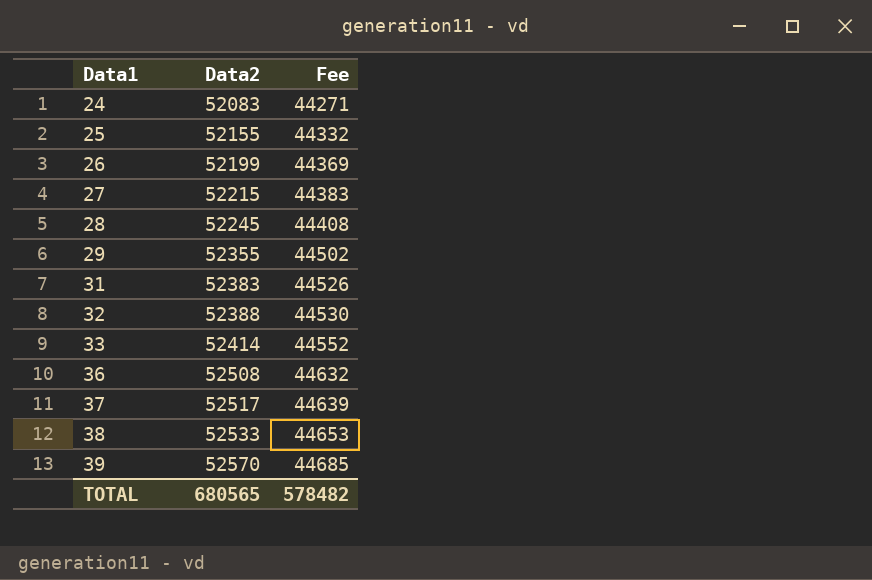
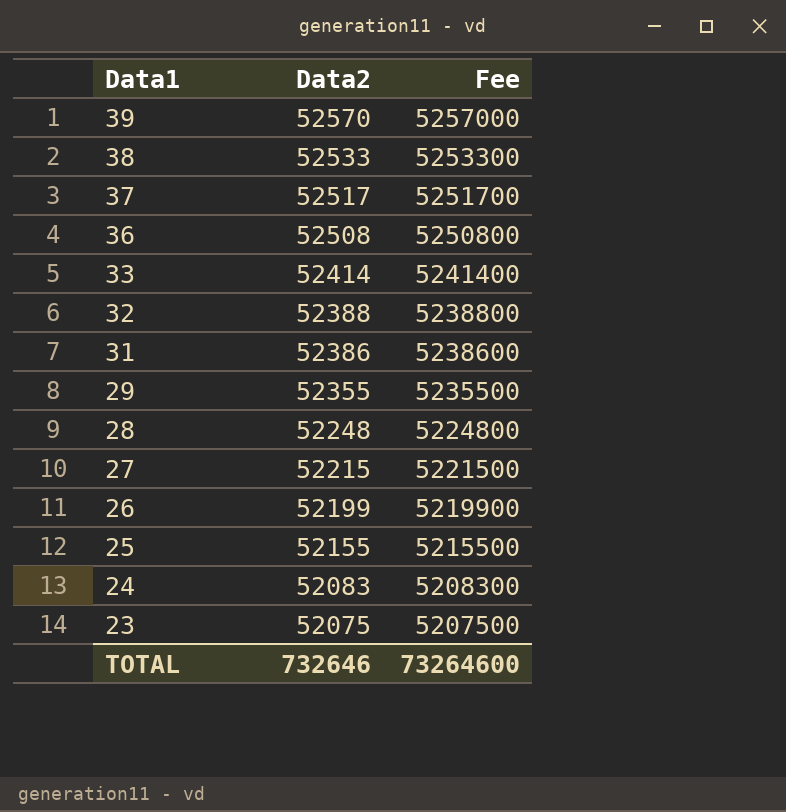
row order: Data1 ascending -> Data1 descending
column Fee | formula: [Data2] * 0.85 -> [Data2] * 100
31 | Data2: 52383 -> 52386
28 | Data2: 52245 -> 52248
row 23: none -> 52075 | 5207500
TOTAL | Data2: 680565 -> 732646
TOTAL | Fee: 578482 -> 73264600

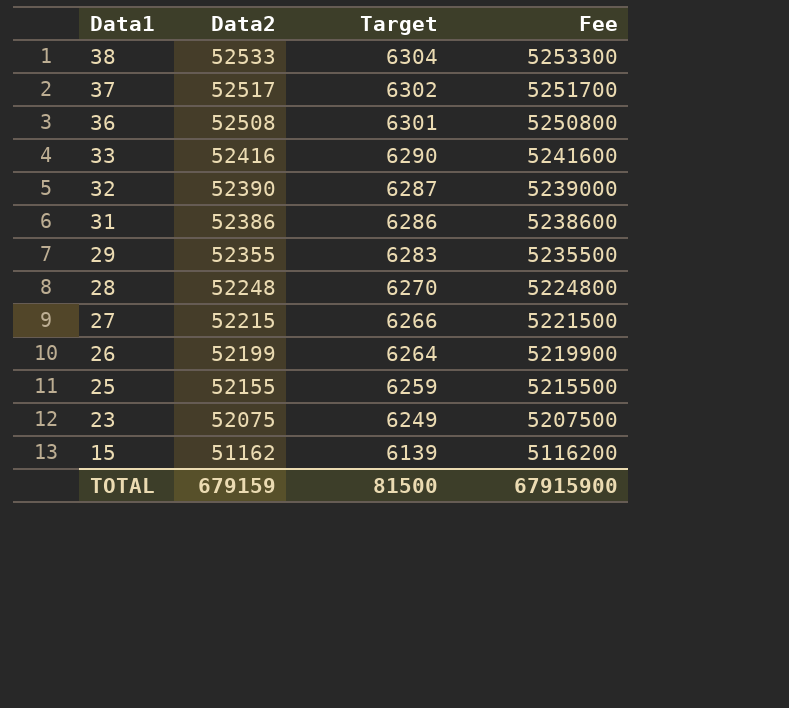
column Target | formula: none -> [Data2] * 0.12
row 39: 52570 | 5257000 -> none
row 24: 52083 | 5208300 -> none
33 | Data2: 52414 -> 52416
33 | Fee: 5241400 -> 5241600
32 | Data2: 52388 -> 52390
32 | Fee: 5238800 -> 5239000
row 15: none -> 51162 | 6139 | 5116200
TOTAL | Data2: 732646 -> 679159
TOTAL | Fee: 73264600 -> 67915900

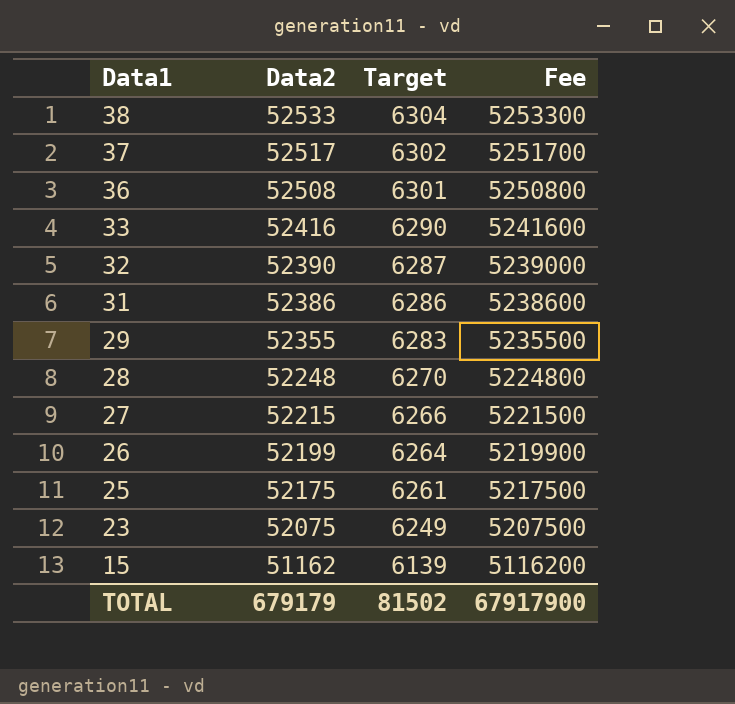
25 | Data2: 52155 -> 52175
25 | Target: 6259 -> 6261
25 | Fee: 5215500 -> 5217500
TOTAL | Data2: 679159 -> 679179
TOTAL | Target: 81500 -> 81502
TOTAL | Fee: 67915900 -> 67917900

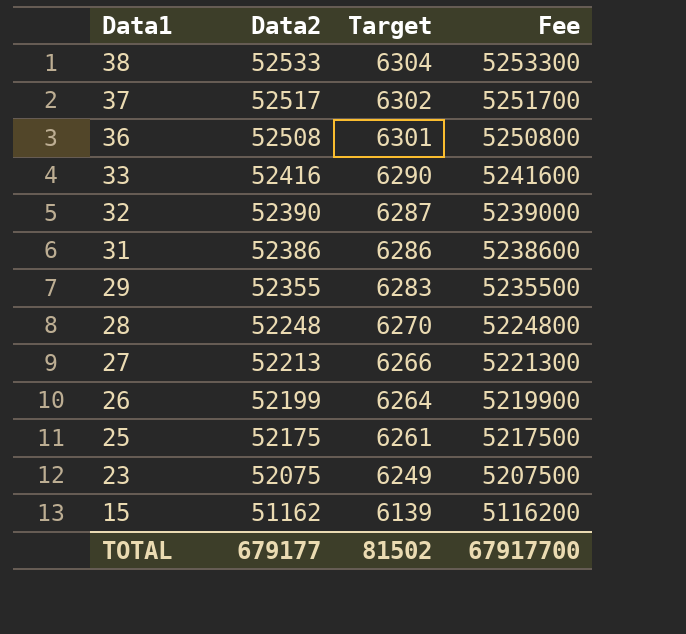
27 | Data2: 52215 -> 52213
27 | Fee: 5221500 -> 5221300
TOTAL | Data2: 679179 -> 679177
TOTAL | Fee: 67917900 -> 67917700

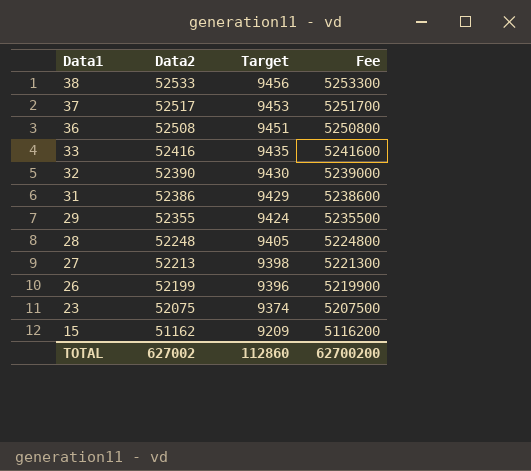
column Target | formula: [Data2] * 0.12 -> [Data2] * 0.18
row 25: 52175 | 6261 | 5217500 -> none
TOTAL | Data2: 679177 -> 627002
TOTAL | Target: 81502 -> 112860
TOTAL | Fee: 67917700 -> 62700200

